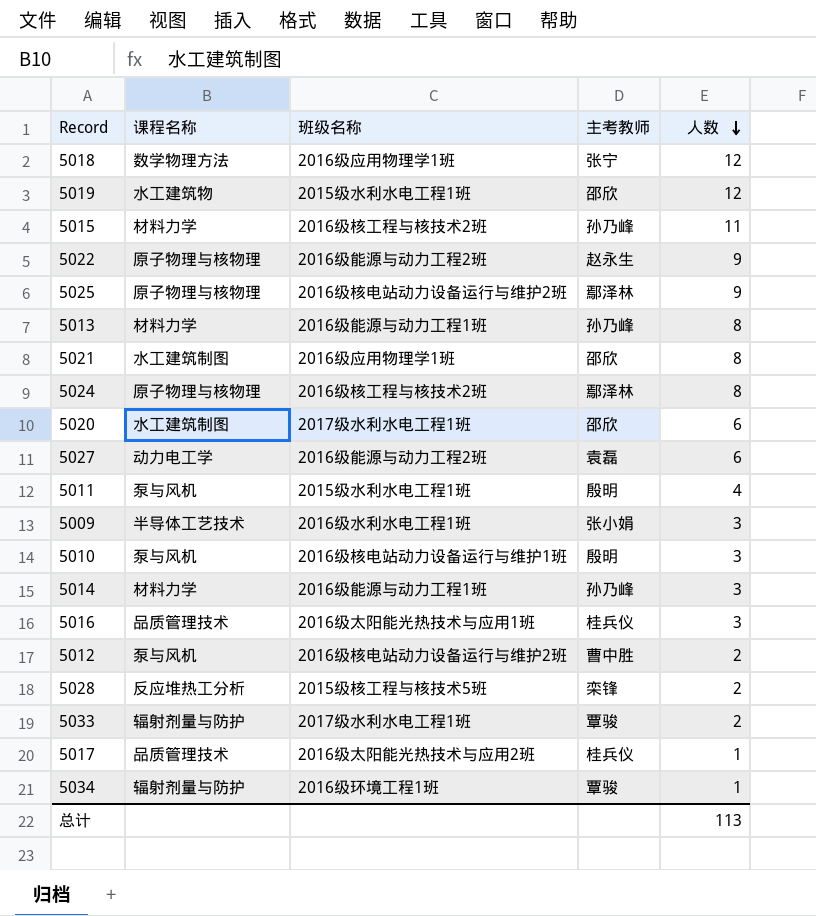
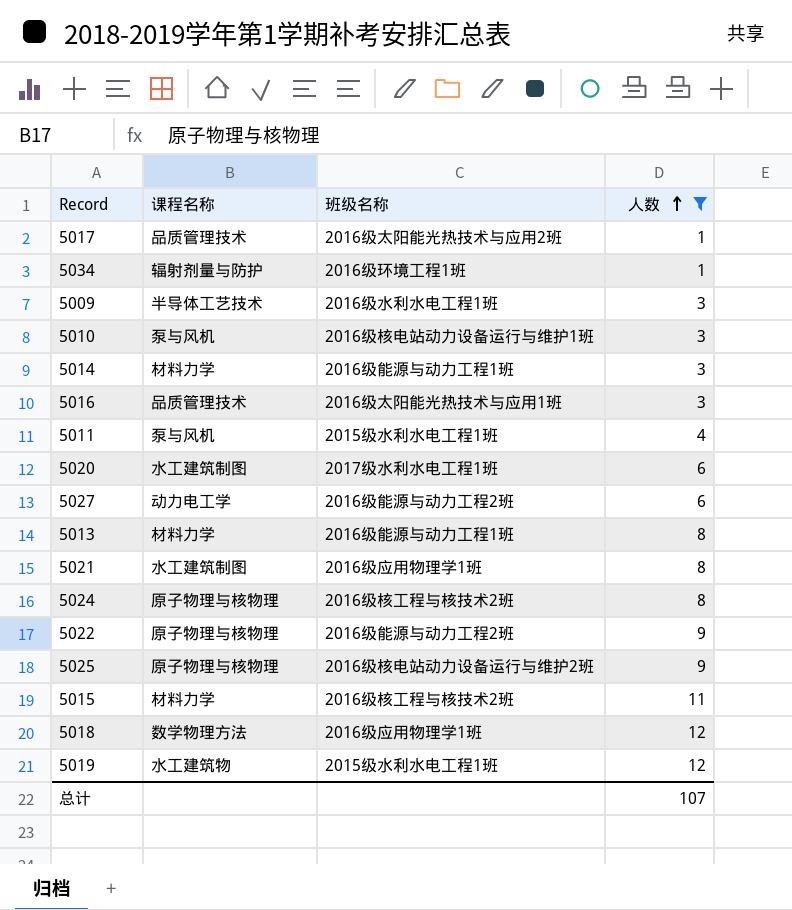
filter: none -> 人数 != 2
row order: 人数 descending -> 人数 ascending
column 主考教师 | position: 4 -> none
总计 | 人数: 113 -> 107

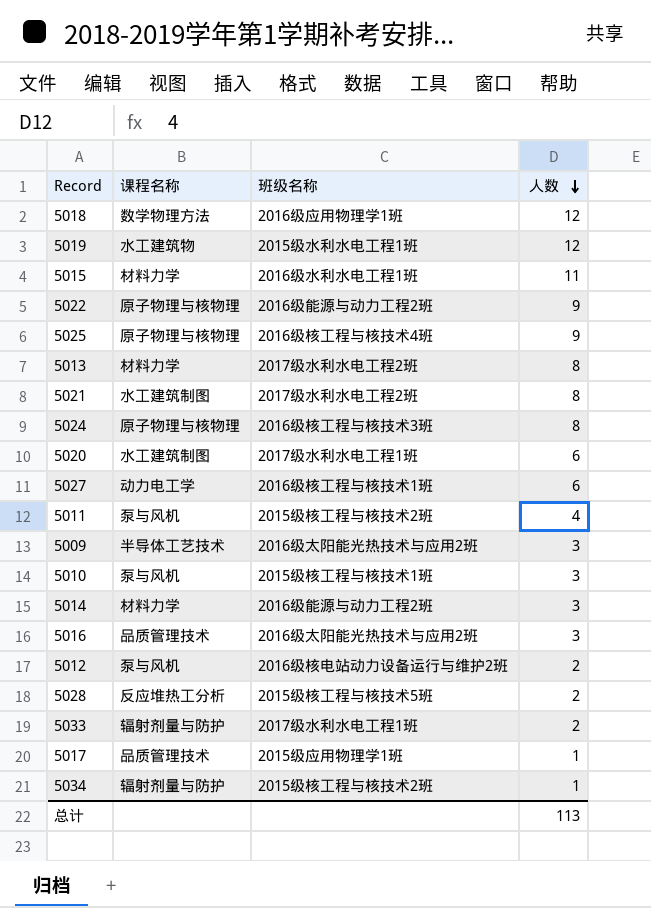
filter: 人数 != 2 -> none
row order: 人数 ascending -> 人数 descending
5015 | 班级名称: 2016级核工程与核技术2班 -> 2016级水利水电工程1班
5025 | 班级名称: 2016级核电站动力设备运行与维护2班 -> 2016级核工程与核技术4班
5013 | 班级名称: 2016级能源与动力工程1班 -> 2017级水利水电工程2班
5021 | 班级名称: 2016级应用物理学1班 -> 2017级水利水电工程2班
5024 | 班级名称: 2016级核工程与核技术2班 -> 2016级核工程与核技术3班
5027 | 班级名称: 2016级能源与动力工程2班 -> 2016级核工程与核技术1班
5011 | 班级名称: 2015级水利水电工程1班 -> 2015级核工程与核技术2班
5009 | 班级名称: 2016级水利水电工程1班 -> 2016级太阳能光热技术与应用2班
5010 | 班级名称: 2016级核电站动力设备运行与维护1班 -> 2015级核工程与核技术1班
5014 | 班级名称: 2016级能源与动力工程1班 -> 2016级能源与动力工程2班
5016 | 班级名称: 2016级太阳能光热技术与应用1班 -> 2016级太阳能光热技术与应用2班
5017 | 班级名称: 2016级太阳能光热技术与应用2班 -> 2015级应用物理学1班
5034 | 班级名称: 2016级环境工程1班 -> 2015级核工程与核技术2班
总计 | 人数: 107 -> 113

